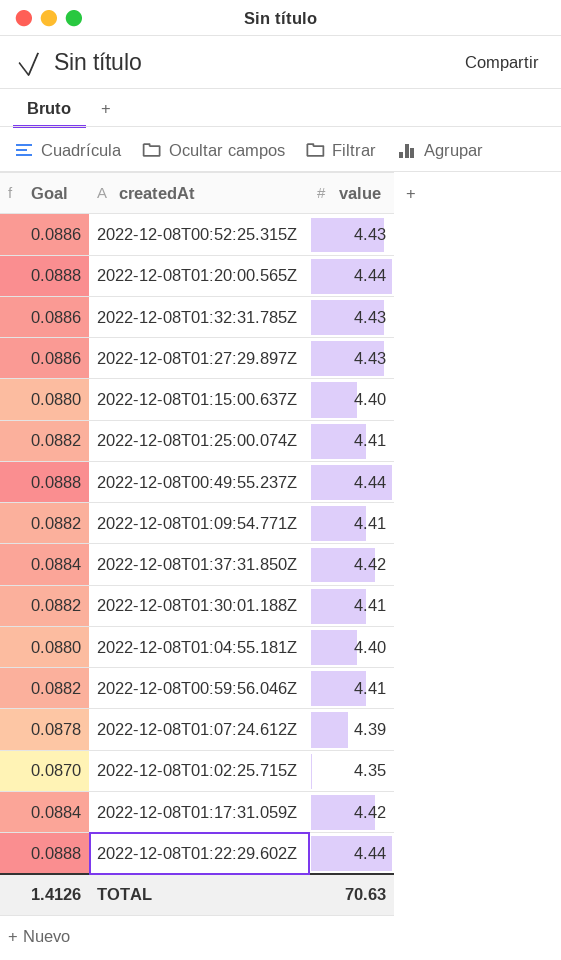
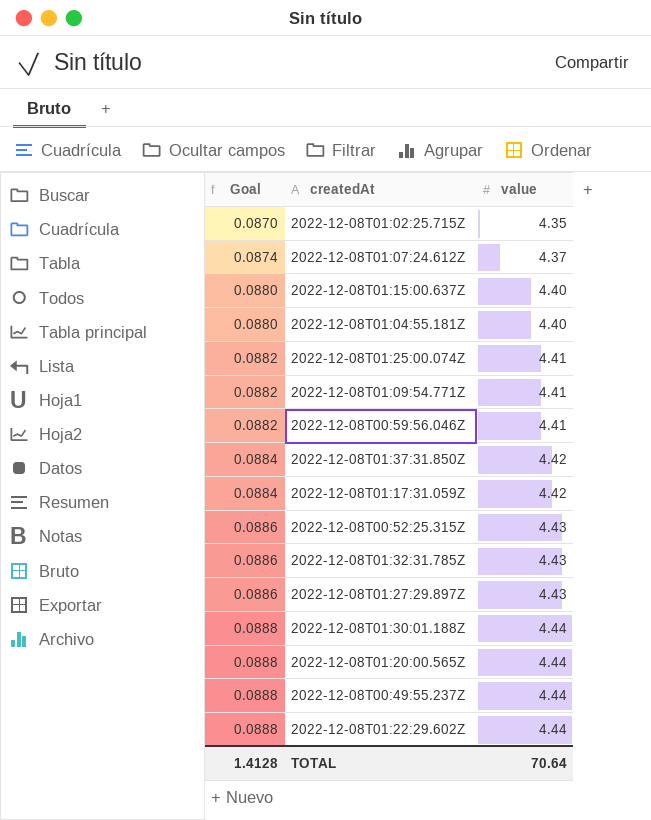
row order: none -> Goal ascending
2022-12-08T01:07:24.612Z | Goal: 0.0878 -> 0.0874
2022-12-08T01:07:24.612Z | value: 4.39 -> 4.37
2022-12-08T01:30:01.188Z | Goal: 0.0882 -> 0.0888
2022-12-08T01:30:01.188Z | value: 4.41 -> 4.44
TOTAL | Goal: 1.4126 -> 1.4128
TOTAL | value: 70.63 -> 70.64

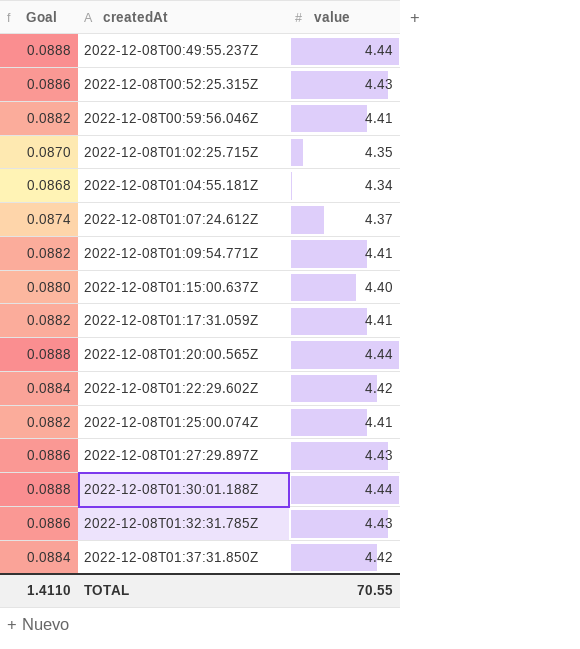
row order: Goal ascending -> createdAt ascending
2022-12-08T01:04:55.181Z | Goal: 0.0880 -> 0.0868
2022-12-08T01:04:55.181Z | value: 4.40 -> 4.34
2022-12-08T01:17:31.059Z | Goal: 0.0884 -> 0.0882
2022-12-08T01:17:31.059Z | value: 4.42 -> 4.41
2022-12-08T01:22:29.602Z | Goal: 0.0888 -> 0.0884
2022-12-08T01:22:29.602Z | value: 4.44 -> 4.42
TOTAL | Goal: 1.4128 -> 1.4110
TOTAL | value: 70.64 -> 70.55

